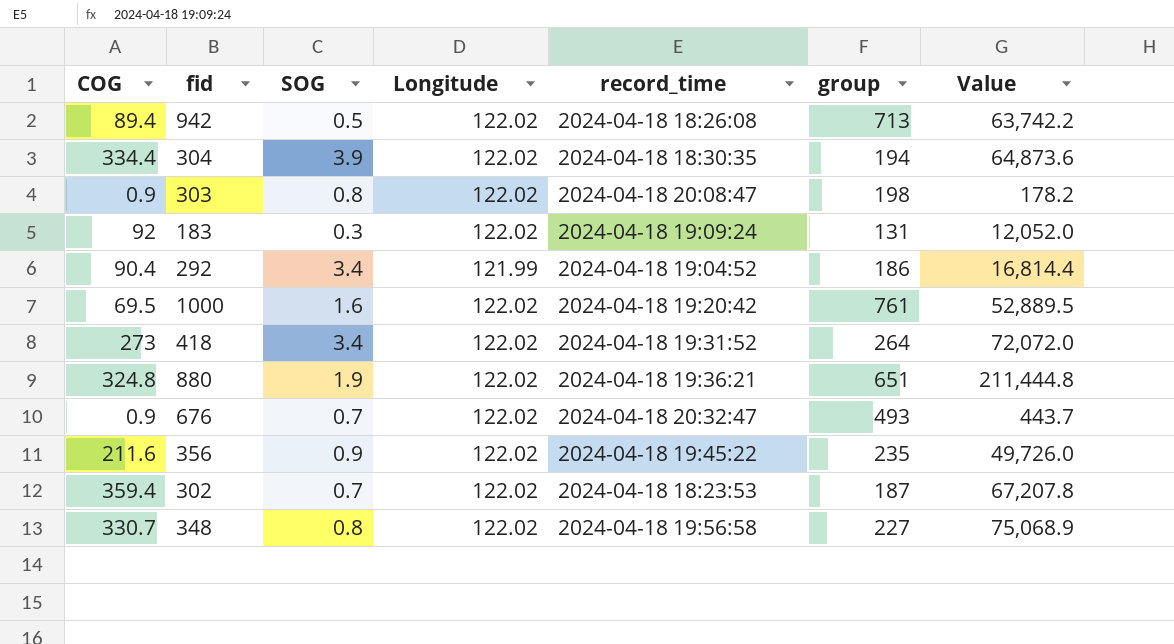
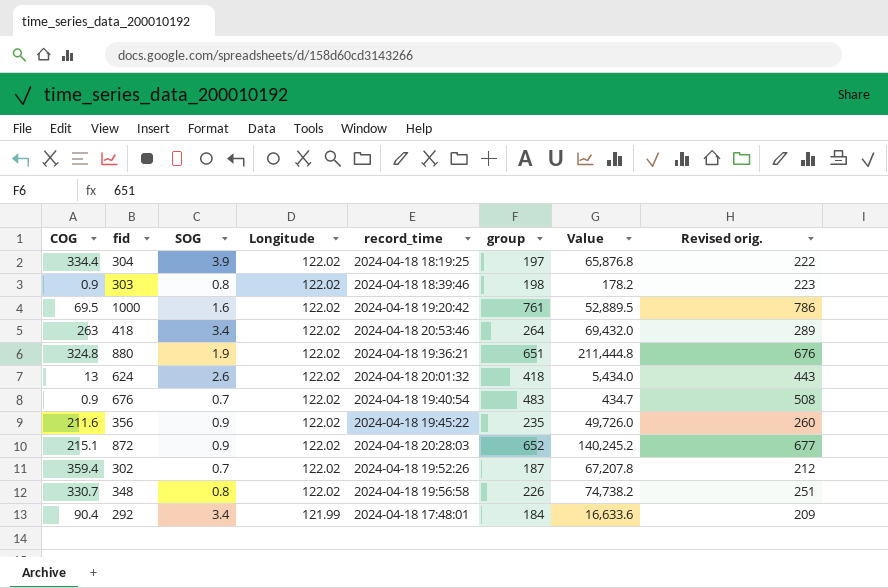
row order: none -> Longitude descending
column Revised orig. | formula: none -> [group] + 25
row 942: 89.4 | 0.5 | 122.02 | 2024-04-18 18:26:08 | 713 | 63,742.2 -> none
row 183: 92 | 0.3 | 122.02 | 2024-04-18 19:09:24 | 131 | 12,052.0 -> none
304 | record_time: 2024-04-18 18:30:35 -> 2024-04-18 18:19:25
304 | group: 194 -> 197
304 | Value: 64,873.6 -> 65,876.8
303 | record_time: 2024-04-18 20:08:47 -> 2024-04-18 18:39:46
418 | COG: 273 -> 263
418 | record_time: 2024-04-18 19:31:52 -> 2024-04-18 20:53:46
418 | Value: 72,072.0 -> 69,432.0
row 624: none -> 13 | 2.6 | 122.02 | 2024-04-18 20:01:32 | 418 | 5,434.0 | 443
676 | record_time: 2024-04-18 20:32:47 -> 2024-04-18 19:40:54
676 | group: 493 -> 483
676 | Value: 443.7 -> 434.7
row 872: none -> 215.1 | 0.9 | 122.02 | 2024-04-18 20:28:03 | 652 | 140,245.2 | 677
302 | record_time: 2024-04-18 18:23:53 -> 2024-04-18 19:52:26
348 | group: 227 -> 226
348 | Value: 75,068.9 -> 74,738.2
292 | record_time: 2024-04-18 19:04:52 -> 2024-04-18 17:48:01
292 | group: 186 -> 184
292 | Value: 16,814.4 -> 16,633.6

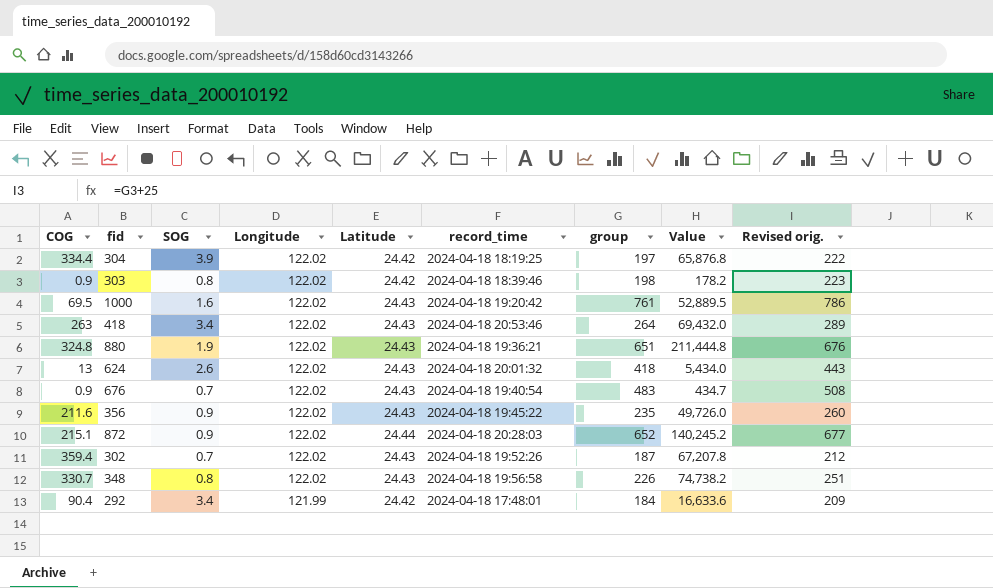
column Latitude | position: none -> 5

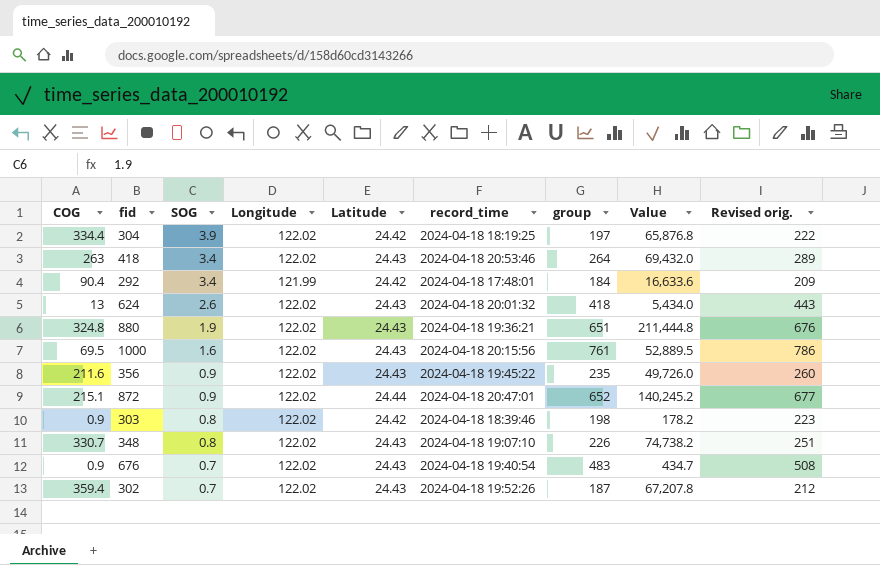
row order: Longitude descending -> SOG descending
1000 | record_time: 2024-04-18 19:20:42 -> 2024-04-18 20:15:56
872 | record_time: 2024-04-18 20:28:03 -> 2024-04-18 20:47:01
348 | record_time: 2024-04-18 19:56:58 -> 2024-04-18 19:07:10

